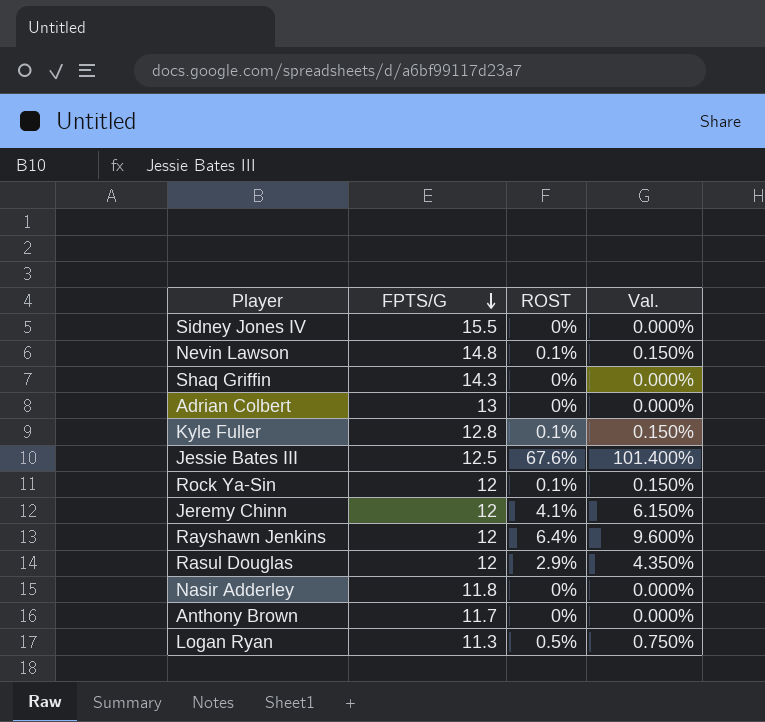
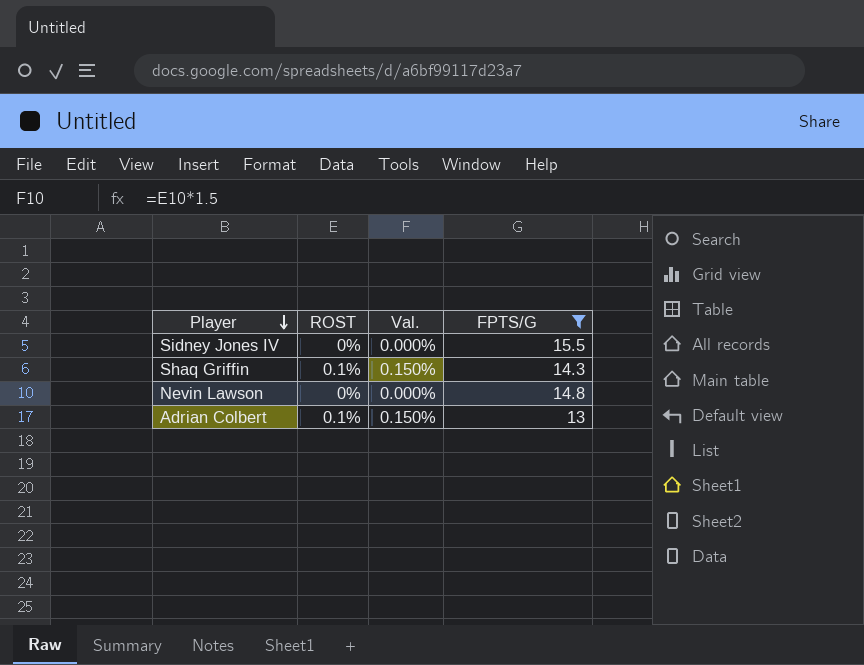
filter: none -> FPTS/G >= 13
row order: FPTS/G descending -> Player descending
column FPTS/G | position: 2 -> 4
Shaq Griffin | ROST: 0% -> 0.1%
Shaq Griffin | Val.: 0.000% -> 0.150%
Nevin Lawson | ROST: 0.1% -> 0%
Nevin Lawson | Val.: 0.150% -> 0.000%
Adrian Colbert | ROST: 0% -> 0.1%
Adrian Colbert | Val.: 0.000% -> 0.150%

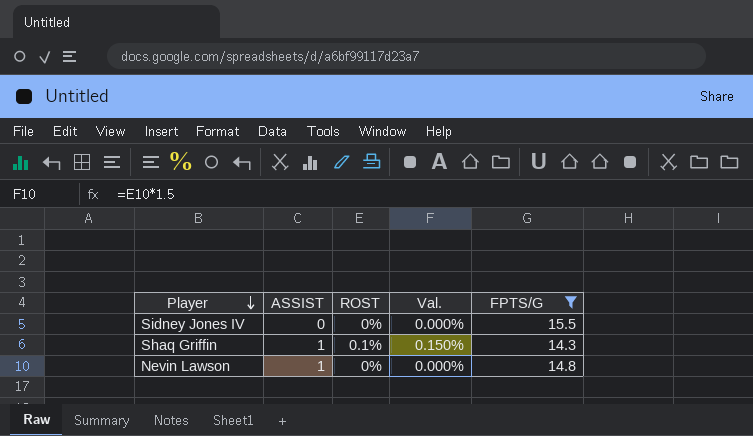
column ASSIST | position: none -> 2
row Adrian Colbert: 0.1% | 0.150% | 13 -> none

